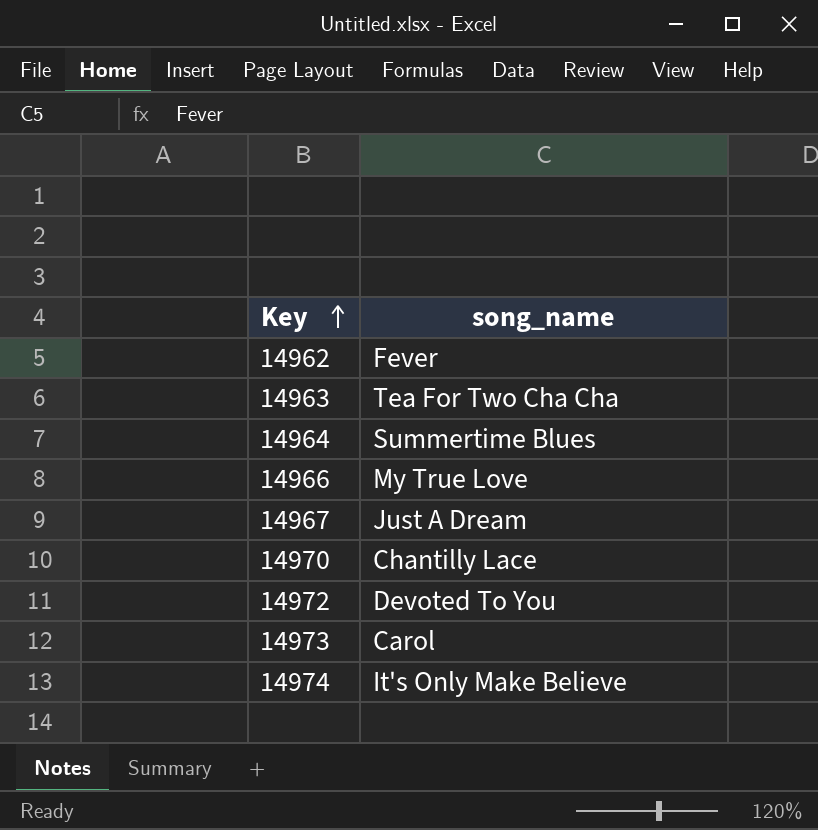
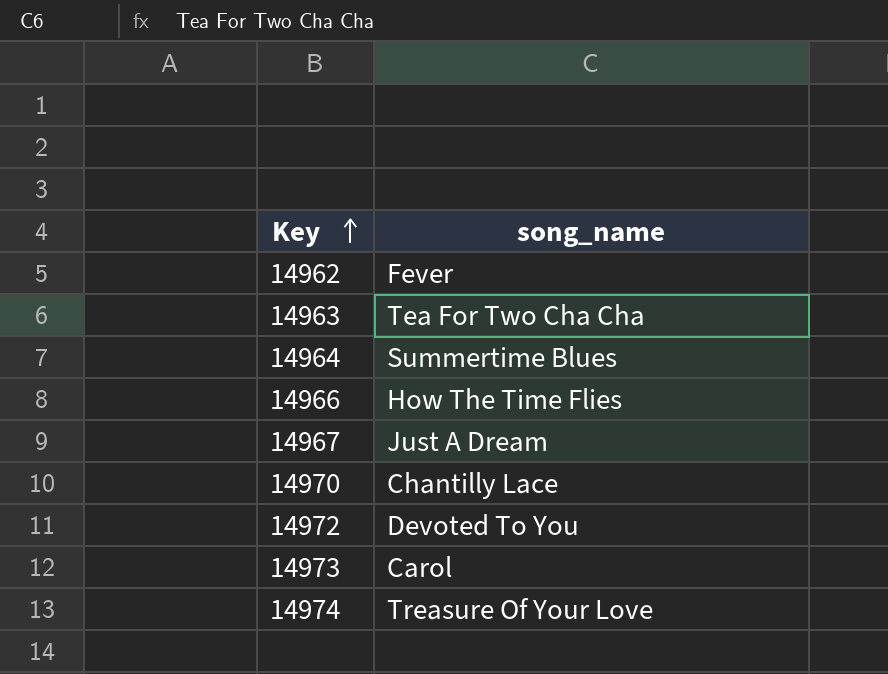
14966 | song_name: My True Love -> How The Time Flies
14974 | song_name: It's Only Make Believe -> Treasure Of Your Love

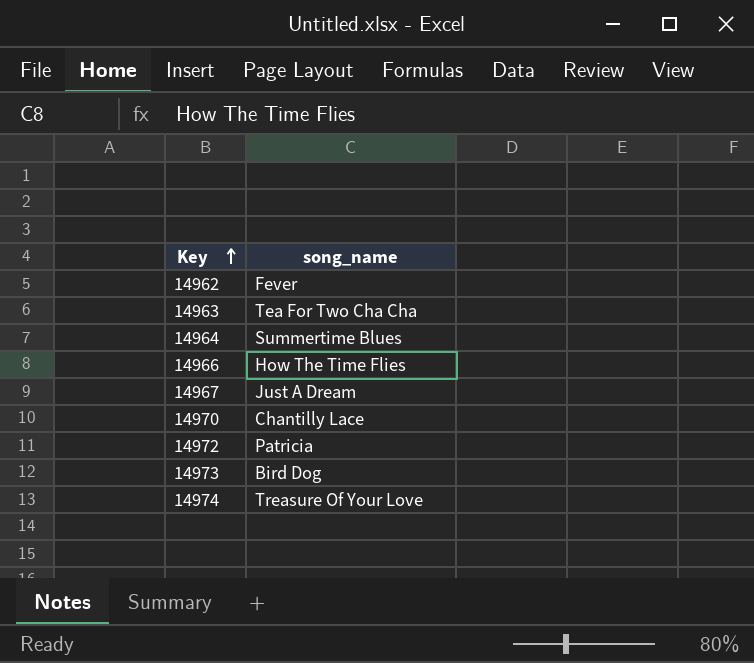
14972 | song_name: Devoted To You -> Patricia
14973 | song_name: Carol -> Bird Dog

